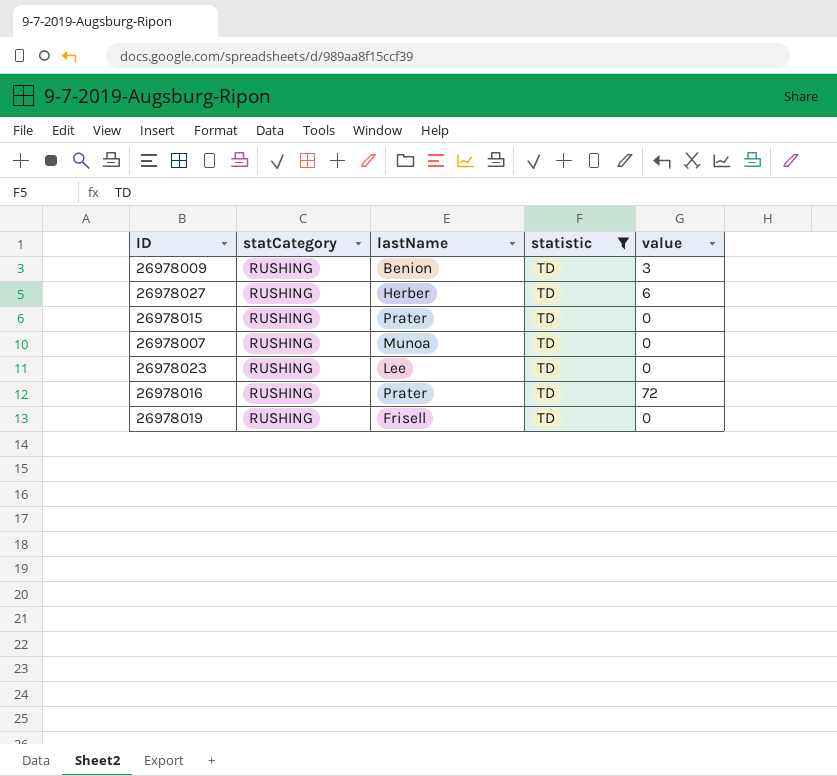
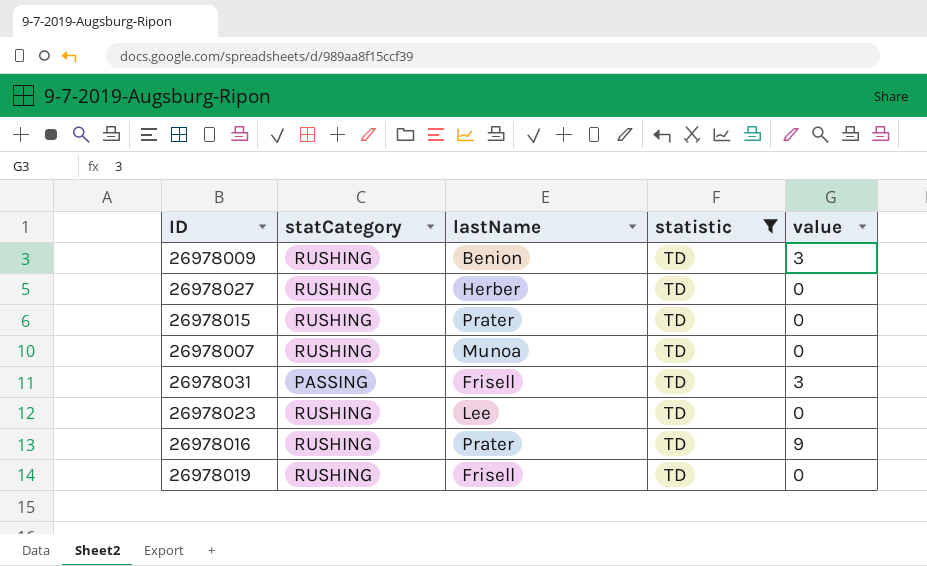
26978027 | value: 6 -> 0
row 26978031: none -> PASSING | Frisell | TD | 3
26978016 | value: 72 -> 9

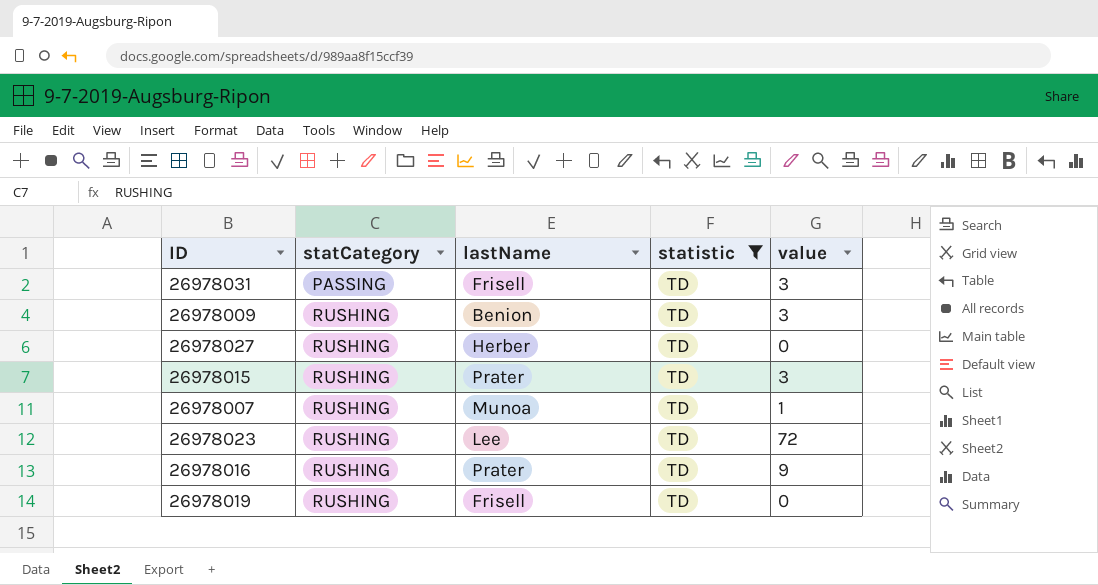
row order: none -> statCategory ascending
26978015 | value: 0 -> 3
26978007 | value: 0 -> 1
26978023 | value: 0 -> 72

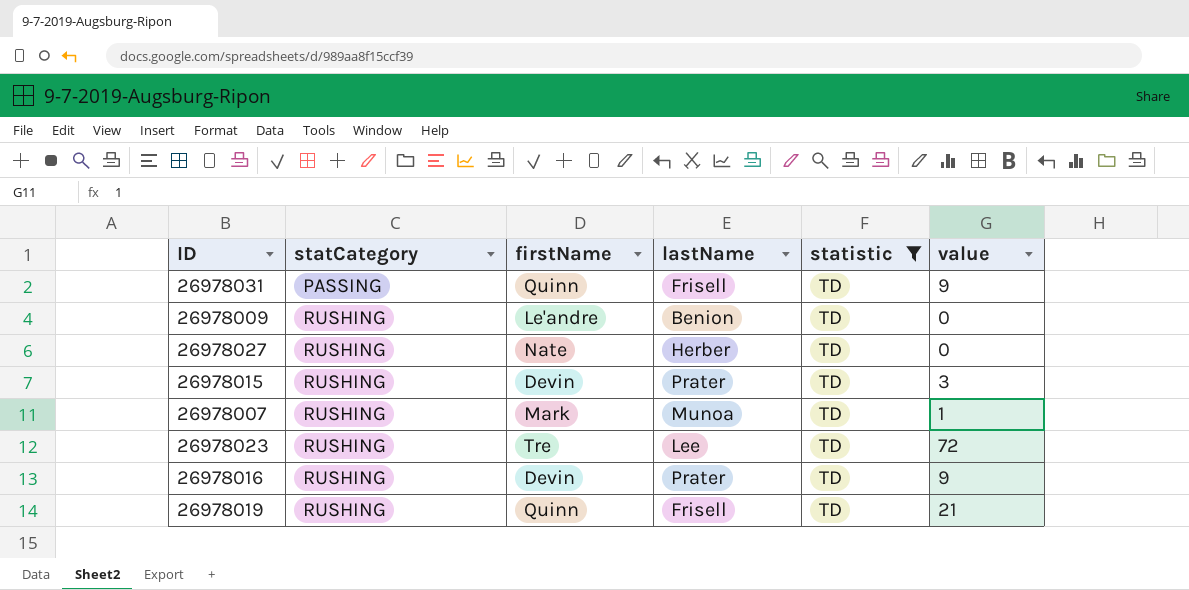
column firstName | position: none -> 3
26978031 | value: 3 -> 9
26978009 | value: 3 -> 0
26978019 | value: 0 -> 21

